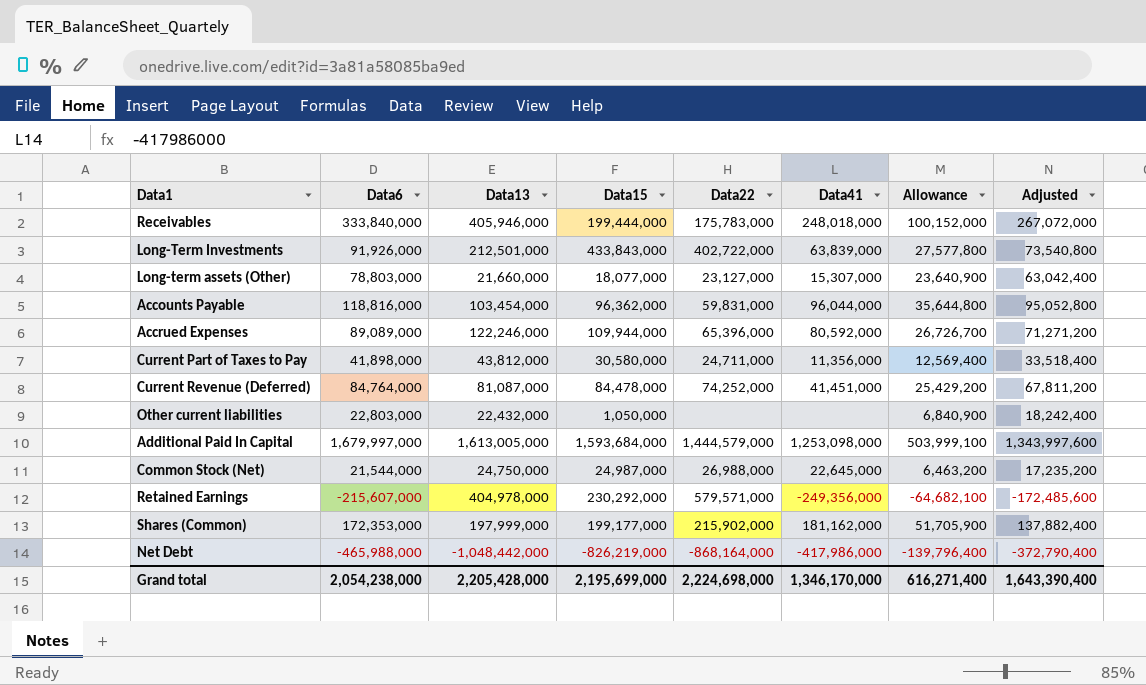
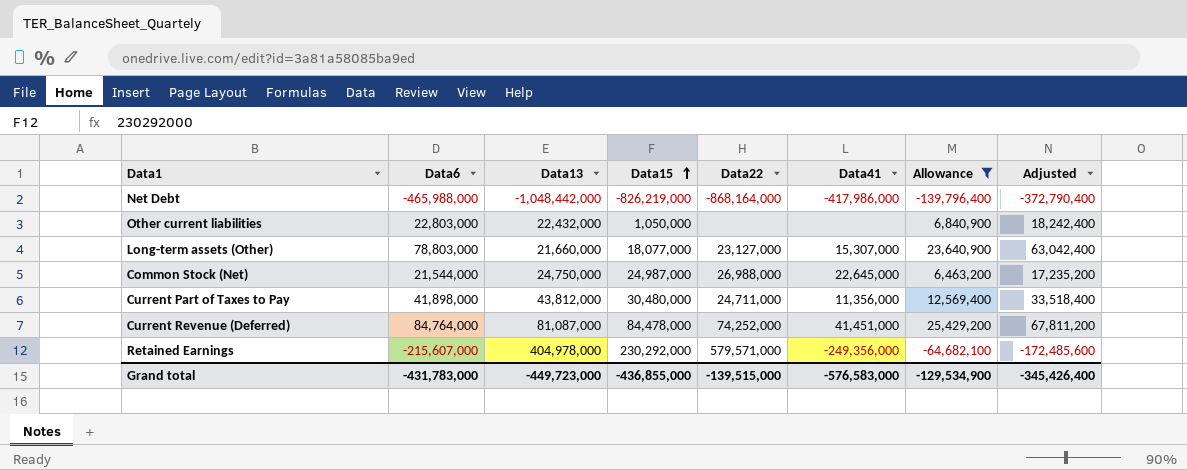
filter: none -> Allowance <= 25,429,200
row order: none -> Data15 ascending
Current Part of Taxes to Pay | Data15: 30,580,000 -> 30,480,000
Grand total | Data6: 2,054,238,000 -> -431,783,000
Grand total | Data13: 2,205,428,000 -> -449,723,000
Grand total | Data15: 2,195,699,000 -> -436,855,000
Grand total | Data22: 2,224,698,000 -> -139,515,000
Grand total | Data41: 1,346,170,000 -> -576,583,000
Grand total | Allowance: 616,271,400 -> -129,534,900
Grand total | Adjusted: 1,643,390,400 -> -345,426,400

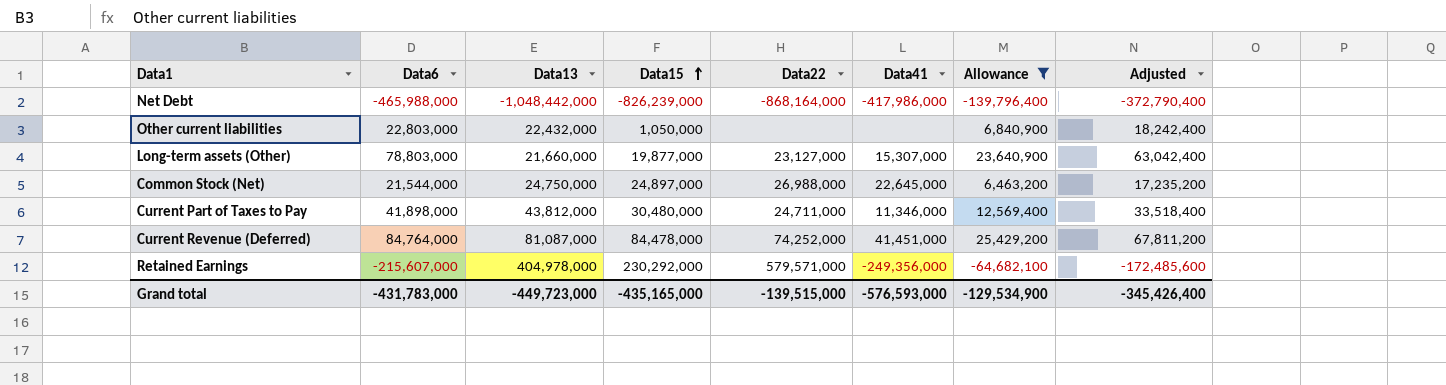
Net Debt | Data15: -826,219,000 -> -826,239,000
Long-term assets (Other) | Data15: 18,077,000 -> 19,877,000
Common Stock (Net) | Data15: 24,987,000 -> 24,897,000
Current Part of Taxes to Pay | Data41: 11,356,000 -> 11,346,000
Grand total | Data15: -436,855,000 -> -435,165,000
Grand total | Data41: -576,583,000 -> -576,593,000

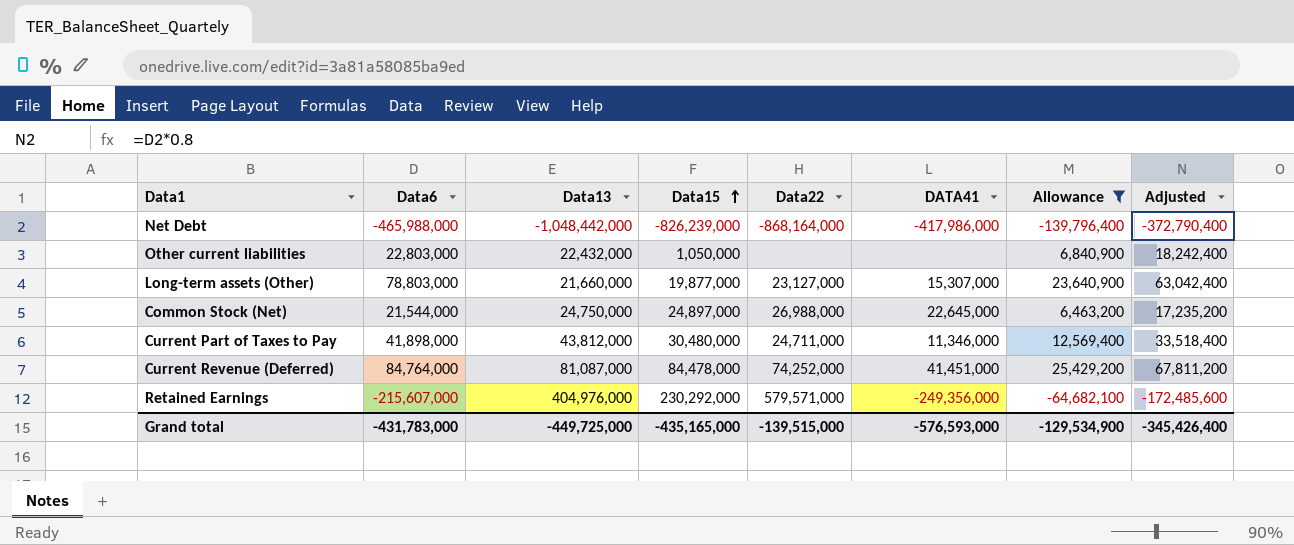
column name: Data41 -> DATA41
Retained Earnings | Data13: 404,978,000 -> 404,976,000
Grand total | Data13: -449,723,000 -> -449,725,000

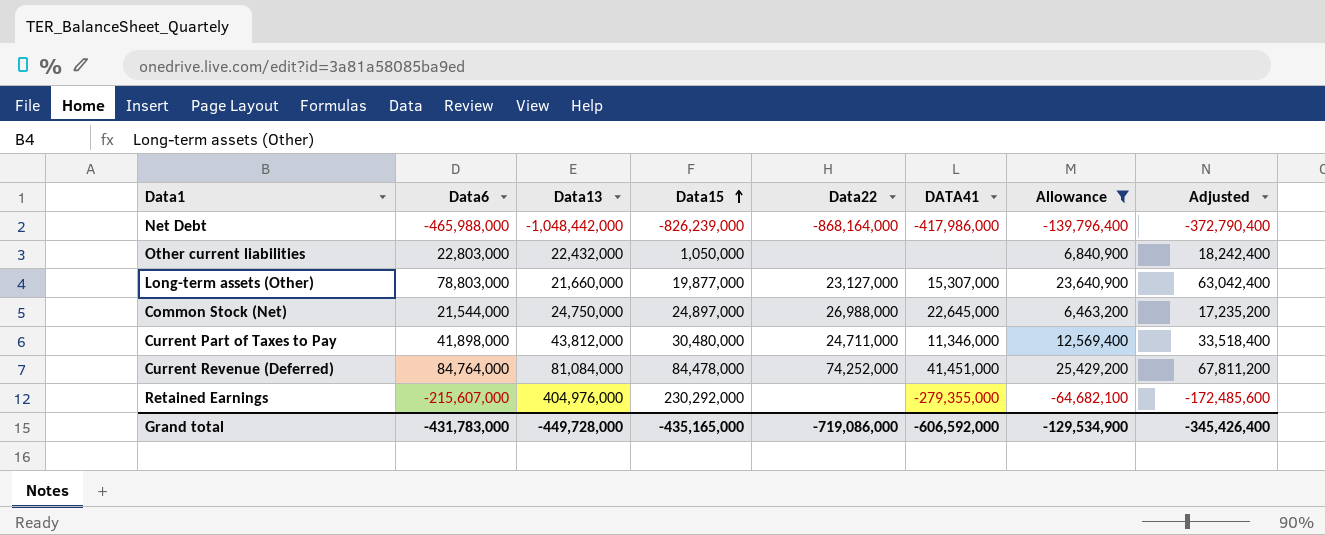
Current Revenue (Deferred) | Data13: 81,087,000 -> 81,084,000
Retained Earnings | Data22: 579,571,000 -> none
Retained Earnings | DATA41: -249,356,000 -> -279,355,000
Grand total | Data13: -449,725,000 -> -449,728,000
Grand total | Data22: -139,515,000 -> -719,086,000
Grand total | DATA41: -576,593,000 -> -606,592,000

